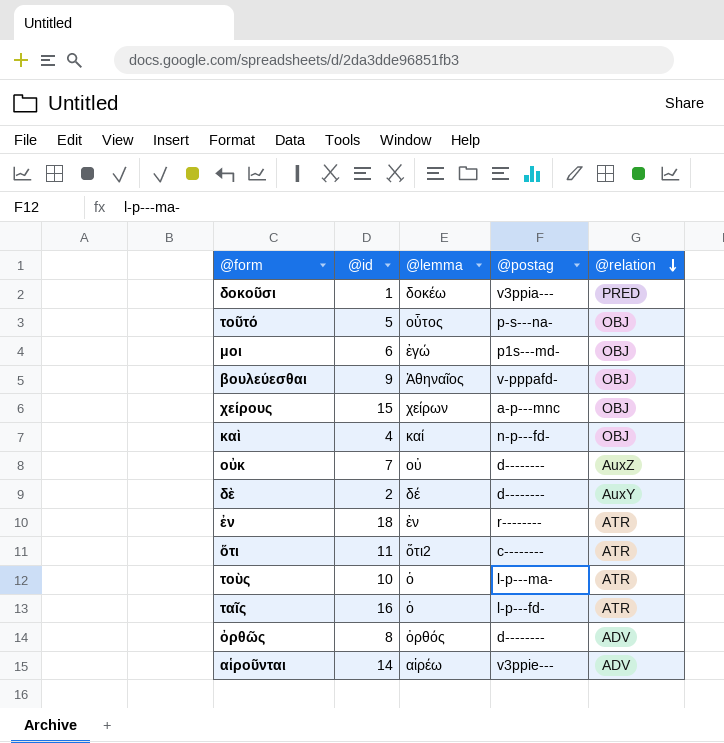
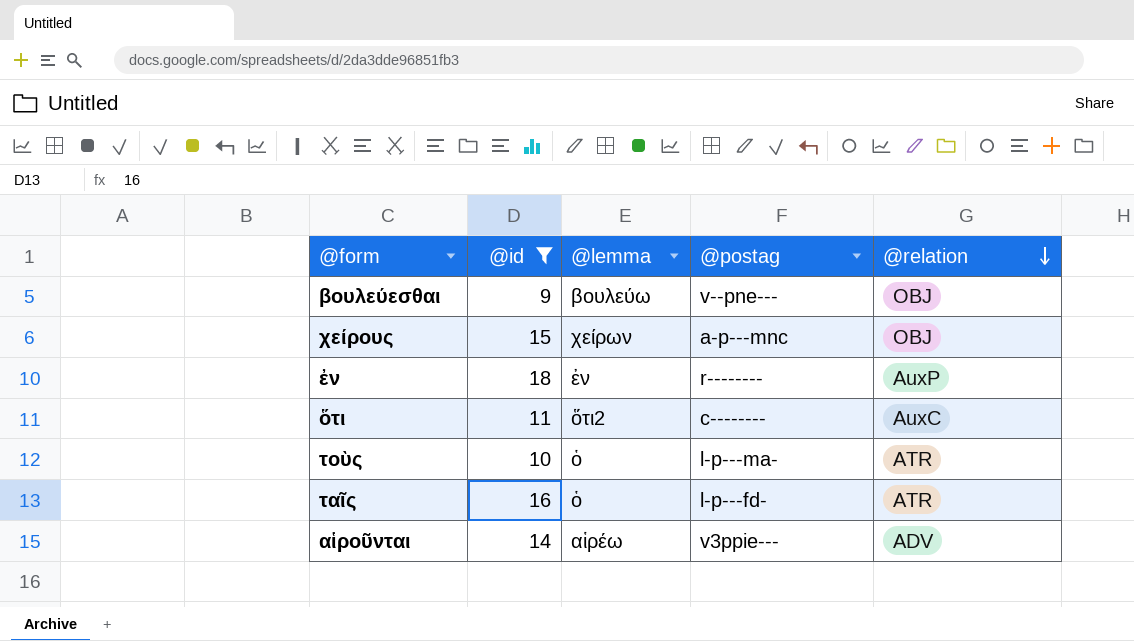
filter: none -> @id >= 9
βουλεύεσθαι | @lemma: Ἀθηναῖος -> βουλεύω
βουλεύεσθαι | @postag: v-pppafd- -> v--pne---
ἐν | @relation: ATR -> AuxP
ὅτι | @relation: ATR -> AuxC

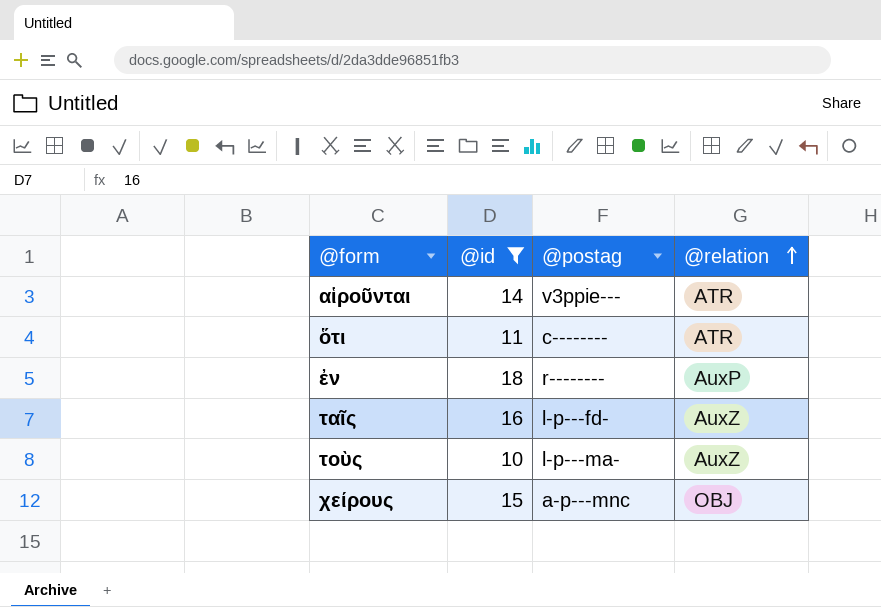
row order: @relation descending -> @relation ascending
column @lemma | position: 3 -> none
row βουλεύεσθαι: 9 | βουλεύω | v--pne--- | OBJ -> none
αἱροῦνται | @relation: ADV -> ATR
ὅτι | @relation: AuxC -> ATR
ταῖς | @relation: ATR -> AuxZ
τοὺς | @relation: ATR -> AuxZ

